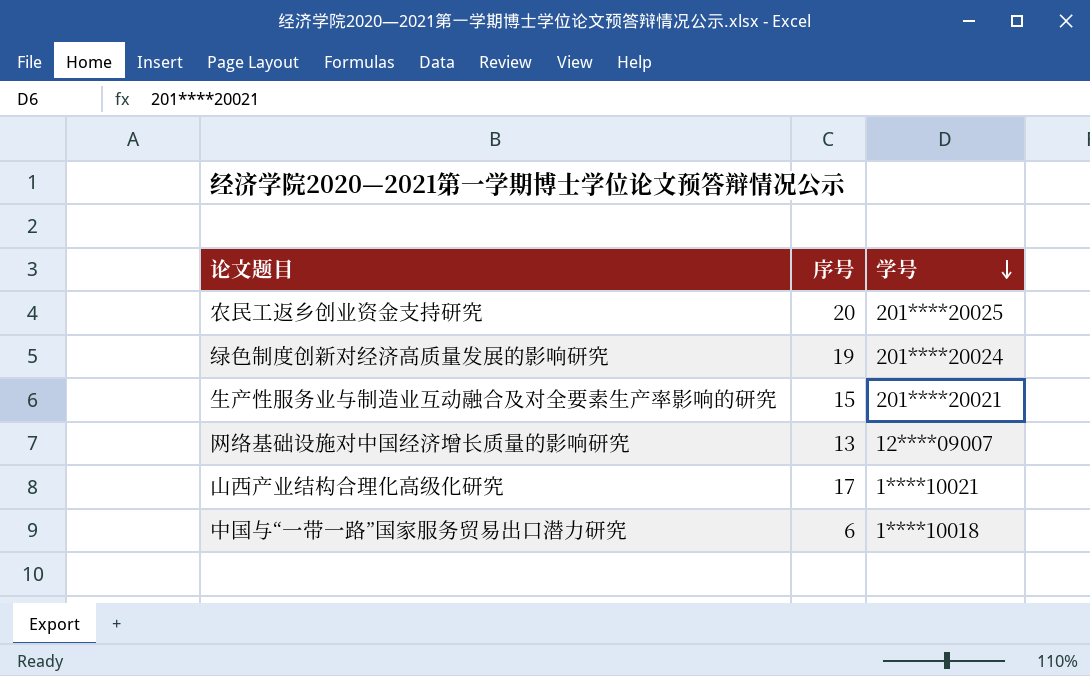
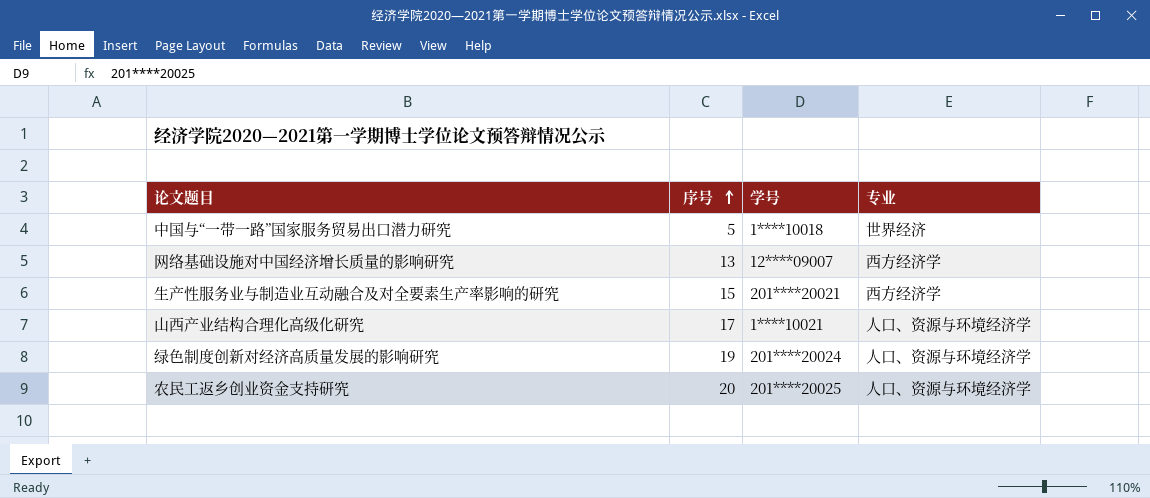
row order: 学号 descending -> 序号 ascending
column 专业 | position: none -> 4
中国与“一带一路”国家服务贸易出口潜力研究 | 序号: 6 -> 5

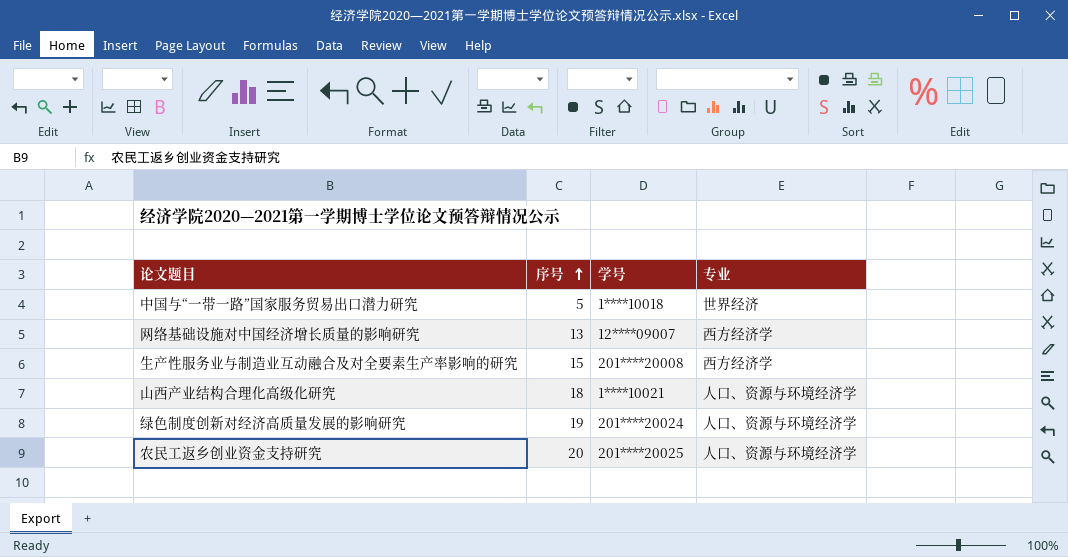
生产性服务业与制造业互动融合及对全要素生产率影响的研究 | 学号: 201****20021 -> 201****20008
山西产业结构合理化高级化研究 | 序号: 17 -> 18

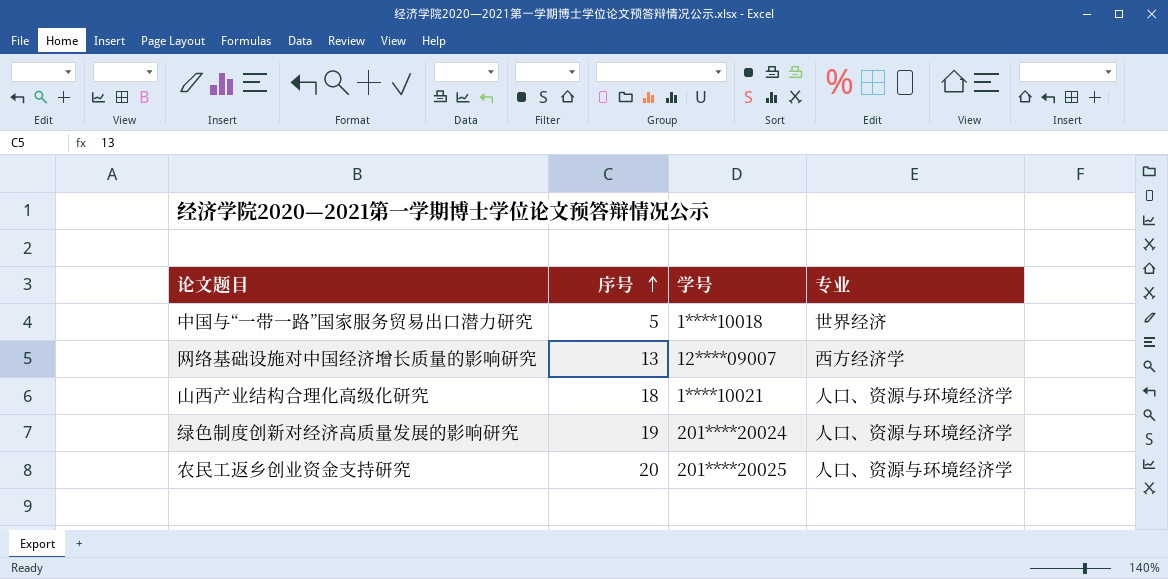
row 生产性服务业与制造业互动融合及对全要素生产率影响的研究: 15 | 201****20008 | 西方经济学 -> none

